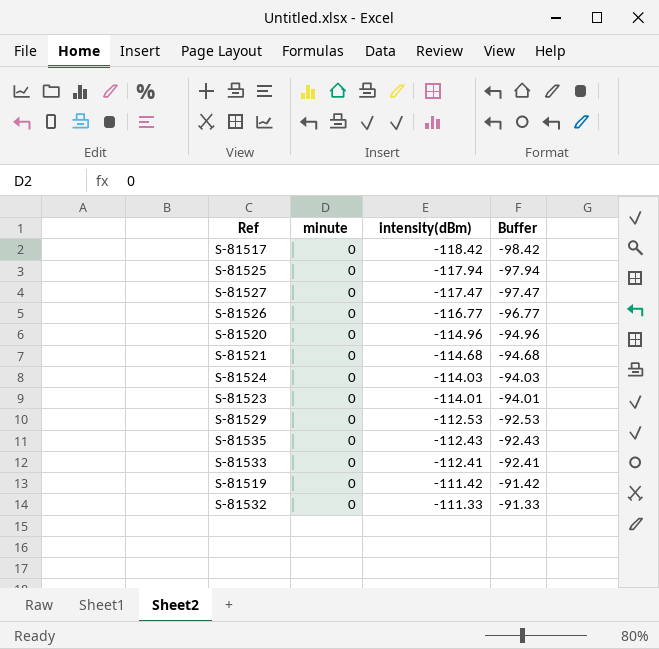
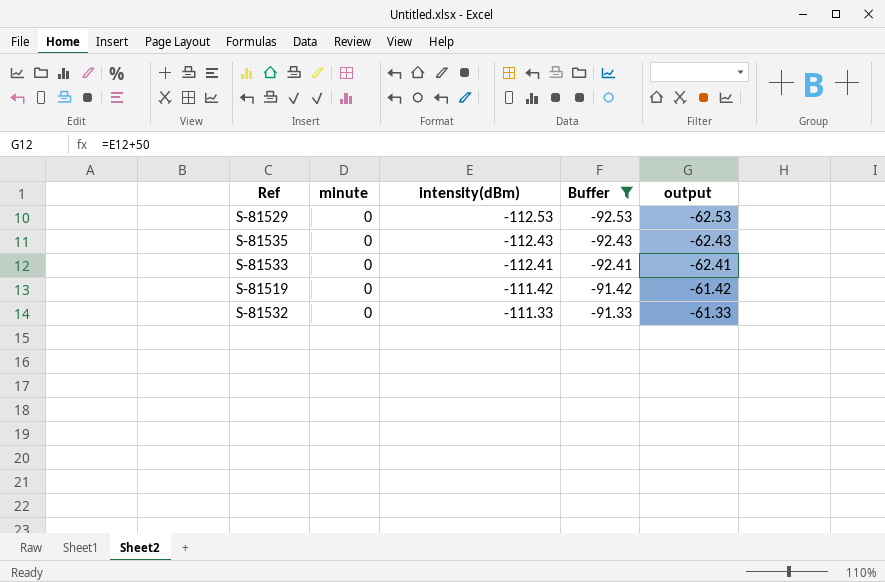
filter: none -> Buffer >= -92.53
column output | formula: none -> [intensity(dBm)] + 50

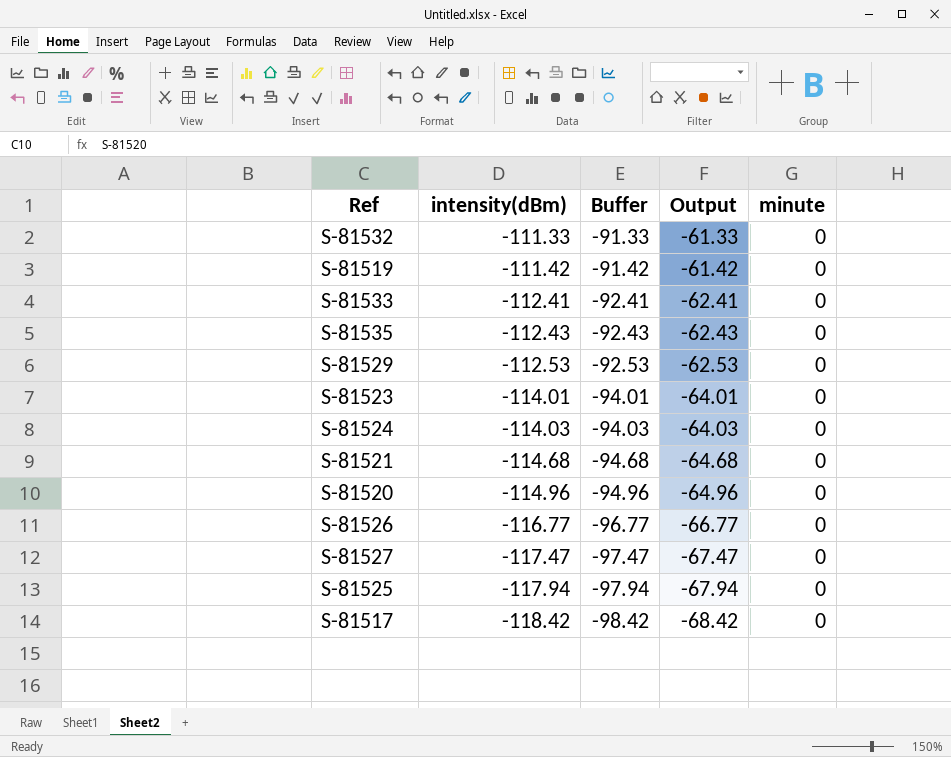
filter: Buffer >= -92.53 -> none
row order: intensity(dBm) ascending -> intensity(dBm) descending
column name: output -> Output
column minute | position: 2 -> 5

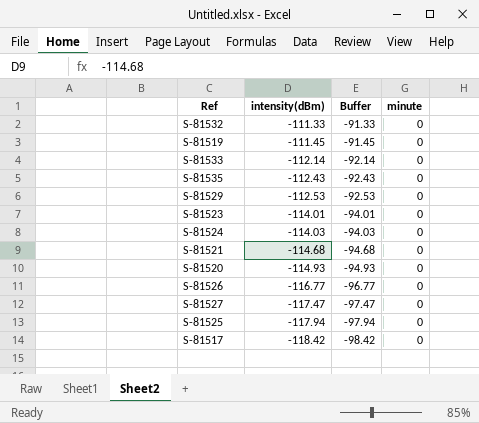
column Output | formula: [intensity(dBm)] + 50 -> none
S-81519 | intensity(dBm): -111.42 -> -111.45
S-81519 | Buffer: -91.42 -> -91.45
S-81533 | intensity(dBm): -112.41 -> -112.14
S-81533 | Buffer: -92.41 -> -92.14
S-81520 | intensity(dBm): -114.96 -> -114.93
S-81520 | Buffer: -94.96 -> -94.93

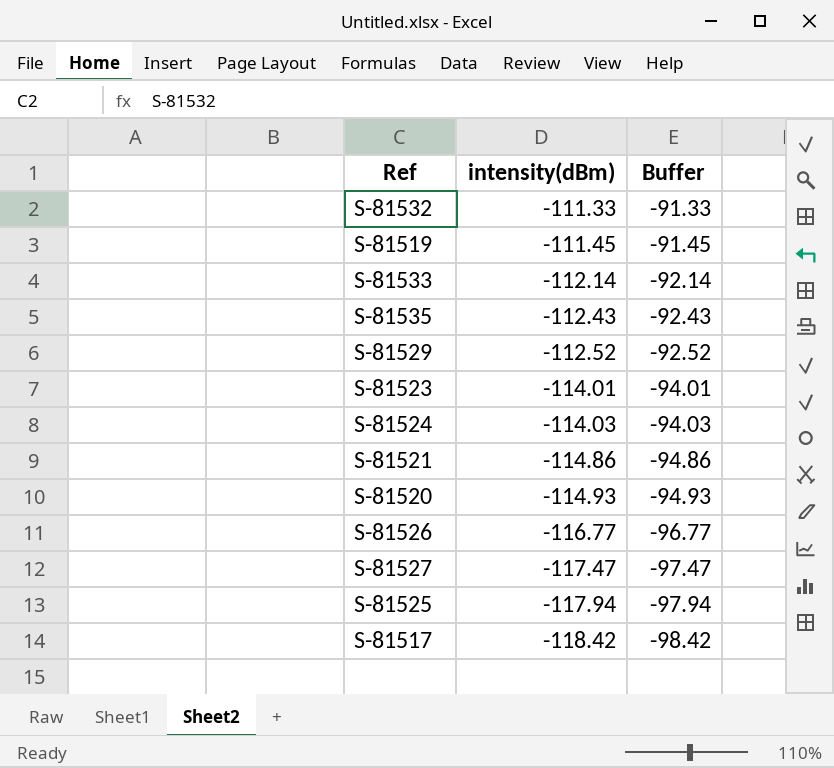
column minute | position: 4 -> none
S-81529 | intensity(dBm): -112.53 -> -112.52
S-81529 | Buffer: -92.53 -> -92.52
S-81521 | intensity(dBm): -114.68 -> -114.86
S-81521 | Buffer: -94.68 -> -94.86

